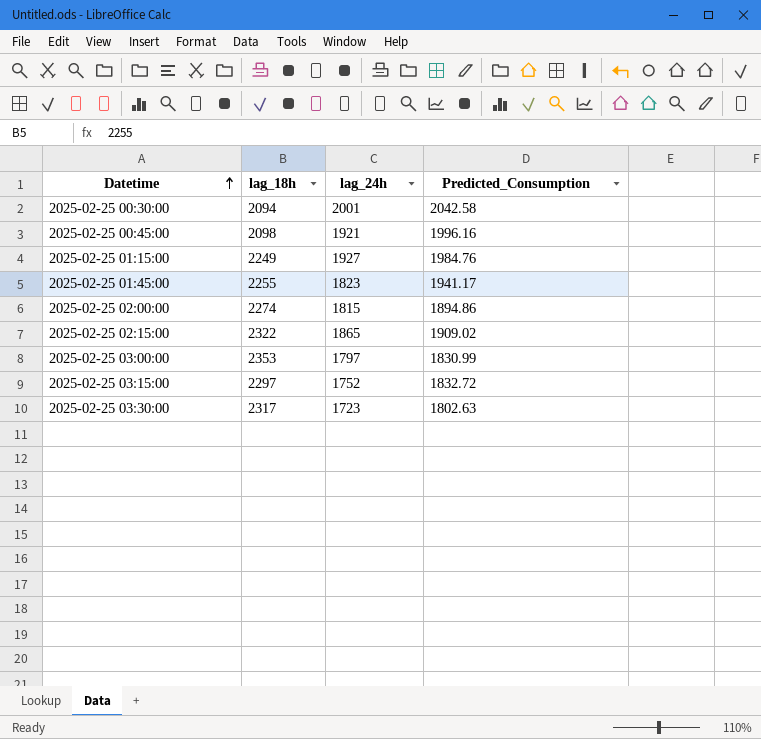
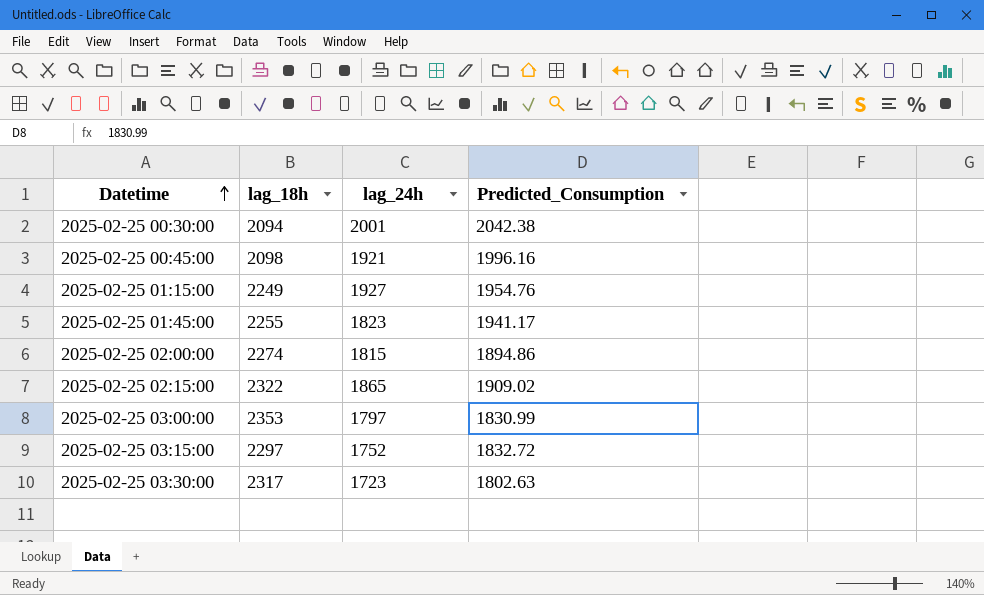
2025-02-25 00:30:00 | Predicted_Consumption: 2042.58 -> 2042.38
2025-02-25 01:15:00 | Predicted_Consumption: 1984.76 -> 1954.76

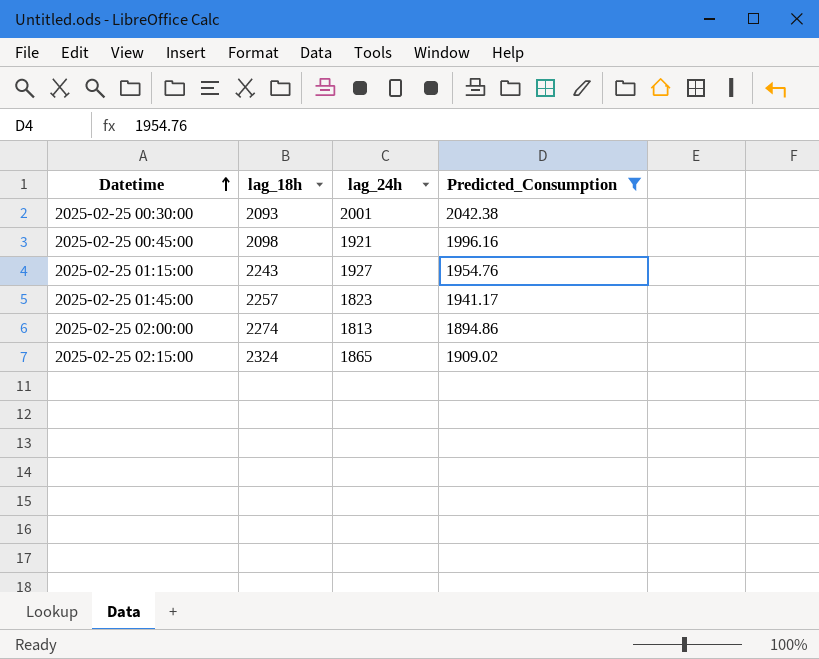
filter: none -> Predicted_Consumption >= 1894.86
2025-02-25 00:30:00 | lag_18h: 2094 -> 2093
2025-02-25 01:15:00 | lag_18h: 2249 -> 2243
2025-02-25 01:45:00 | lag_18h: 2255 -> 2257
2025-02-25 02:00:00 | lag_24h: 1815 -> 1813
2025-02-25 02:15:00 | lag_18h: 2322 -> 2324

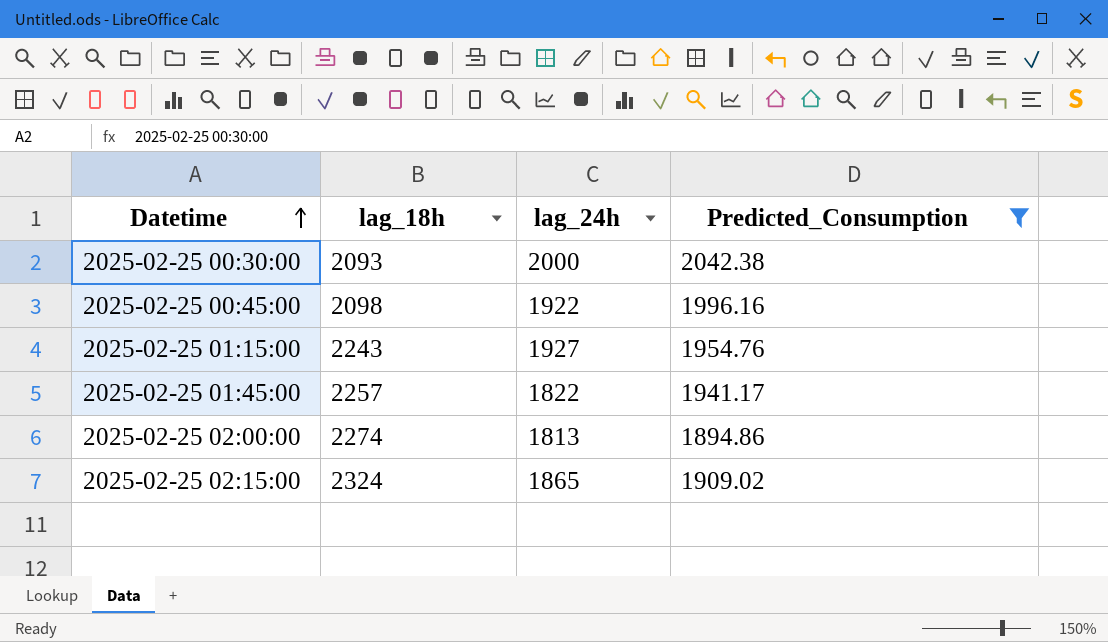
2025-02-25 00:30:00 | lag_24h: 2001 -> 2000
2025-02-25 00:45:00 | lag_24h: 1921 -> 1922
2025-02-25 01:45:00 | lag_24h: 1823 -> 1822

